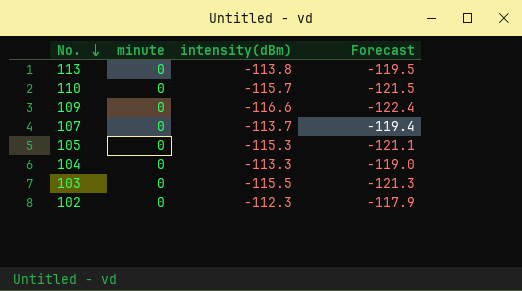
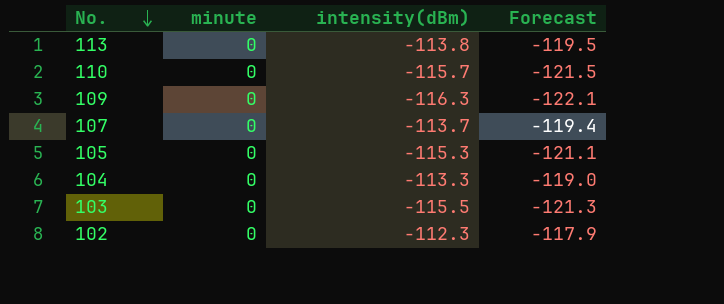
109 | intensity(dBm): -116.6 -> -116.3
109 | Forecast: -122.4 -> -122.1

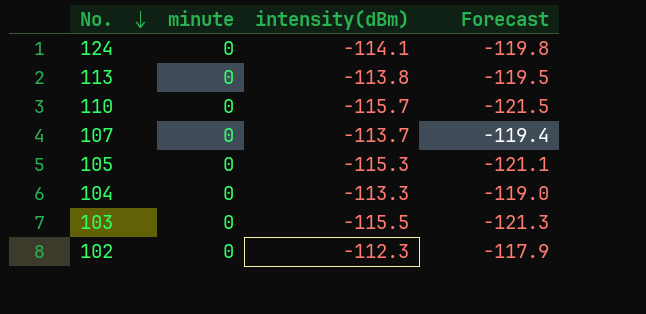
row 109: 0 | -116.3 | -122.1 -> none
row 124: none -> 0 | -114.1 | -119.8

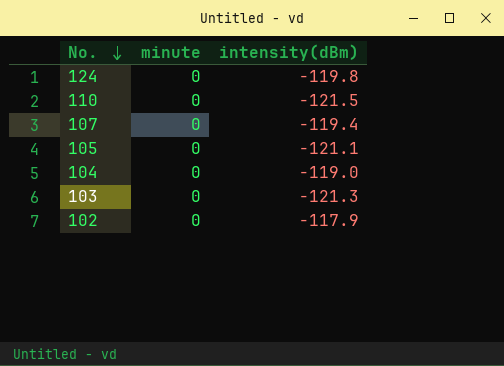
column Forecast | formula: [intensity(dBm)] * 1.05 -> none
row 113: 0 | -113.8 | -119.5 -> none
124 | intensity(dBm): -114.1 -> -119.8
110 | intensity(dBm): -115.7 -> -121.5
107 | intensity(dBm): -113.7 -> -119.4
105 | intensity(dBm): -115.3 -> -121.1
104 | intensity(dBm): -113.3 -> -119.0
103 | intensity(dBm): -115.5 -> -121.3
102 | intensity(dBm): -112.3 -> -117.9

